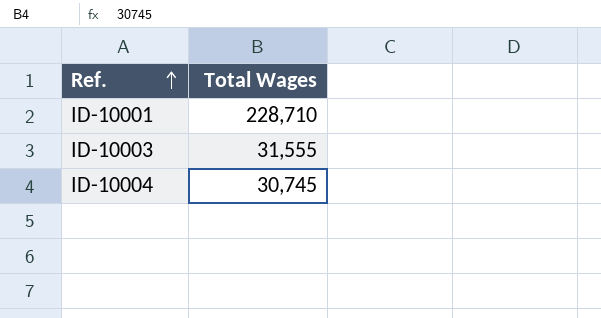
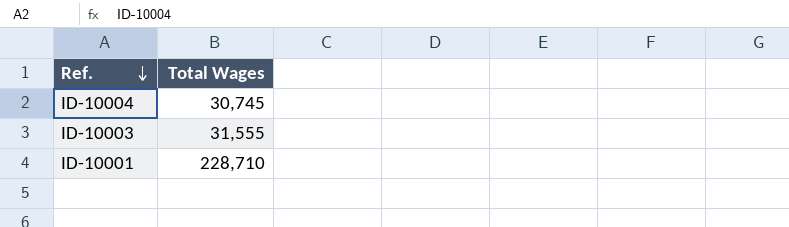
row order: Ref. ascending -> Ref. descending

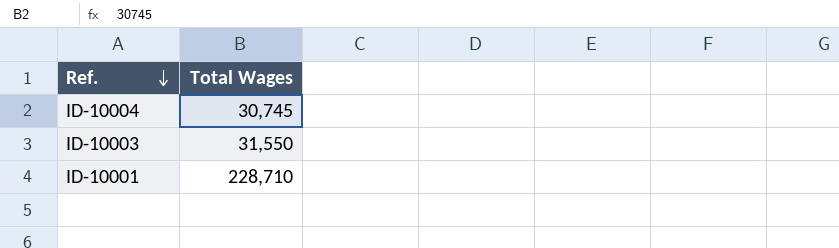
ID-10003 | Total Wages: 31,555 -> 31,550

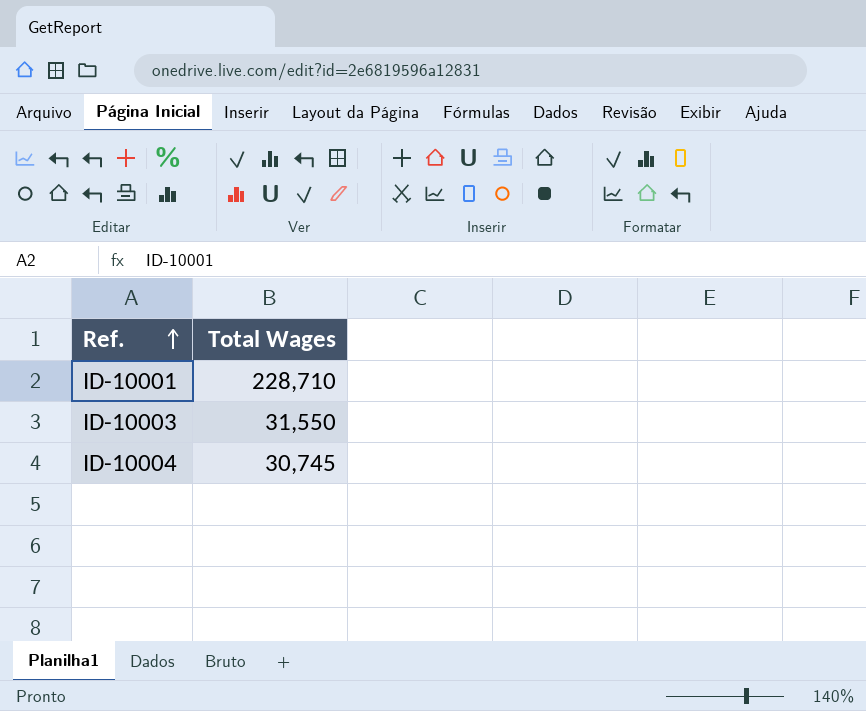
row order: Ref. descending -> Ref. ascending

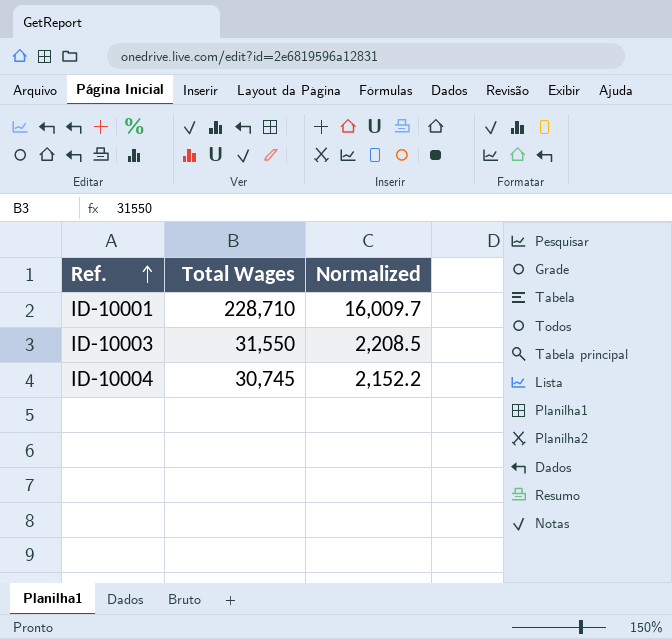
column Normalized | formula: none -> [Total Wages] * 0.07

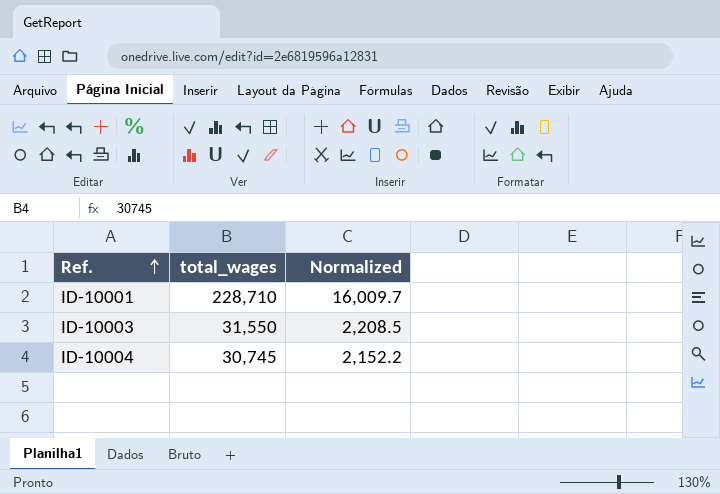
column name: Total Wages -> total_wages

